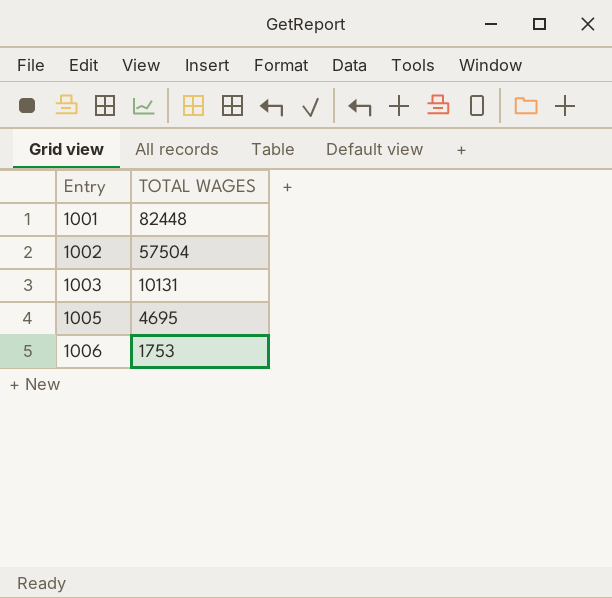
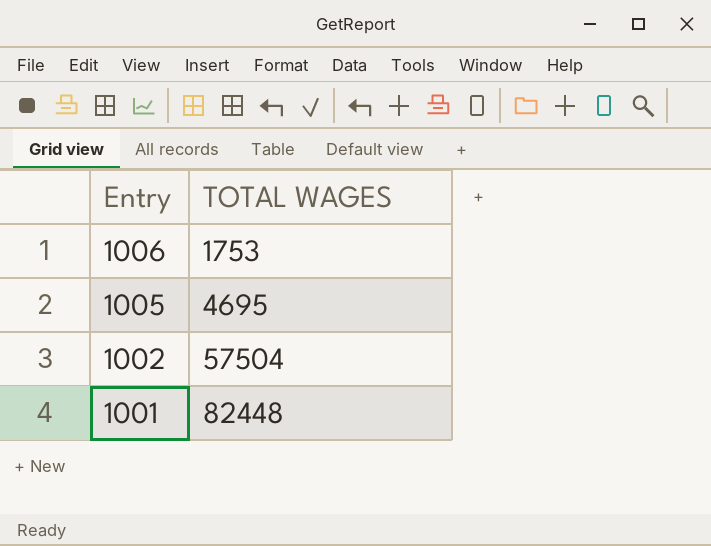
row order: Entry ascending -> Entry descending
row 1003: 10131 -> none

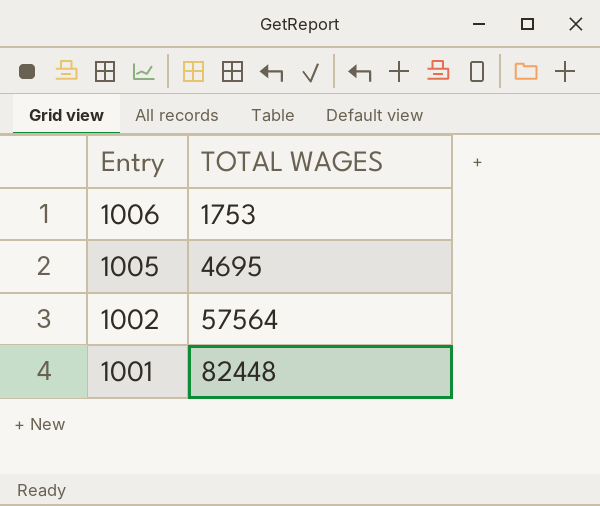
1002 | TOTAL WAGES: 57504 -> 57564

